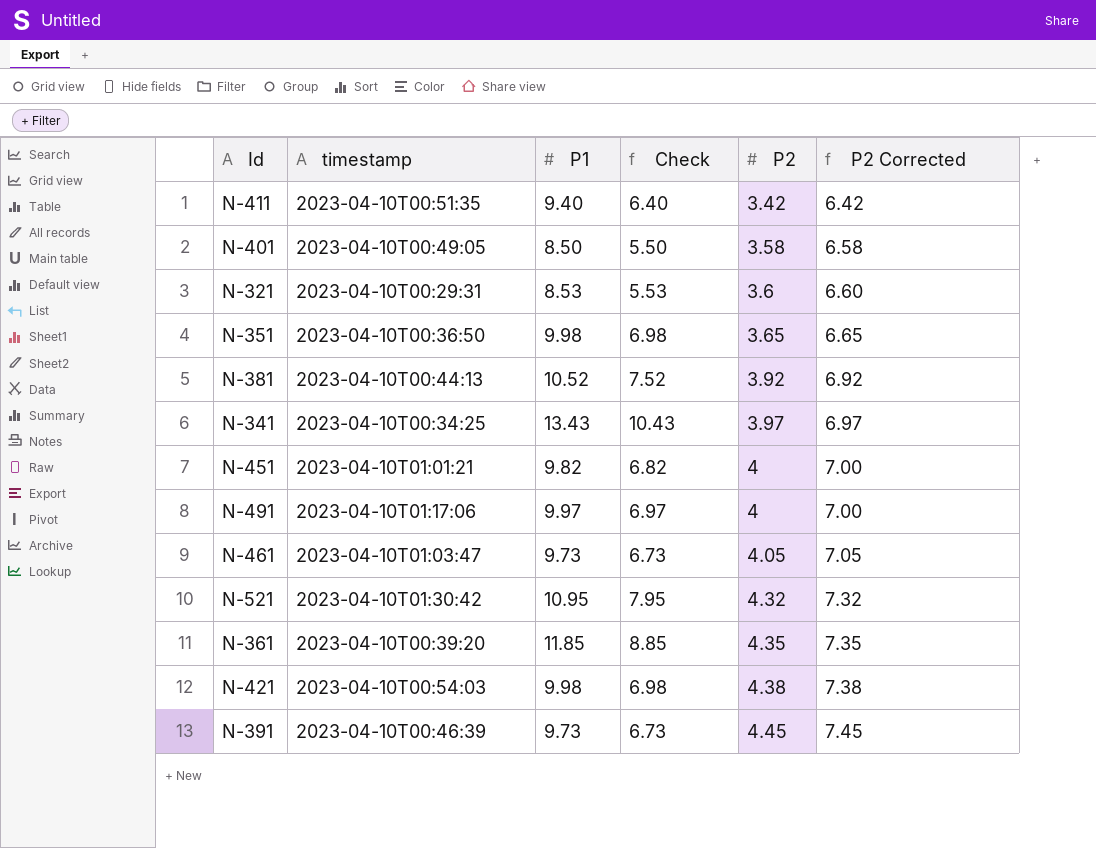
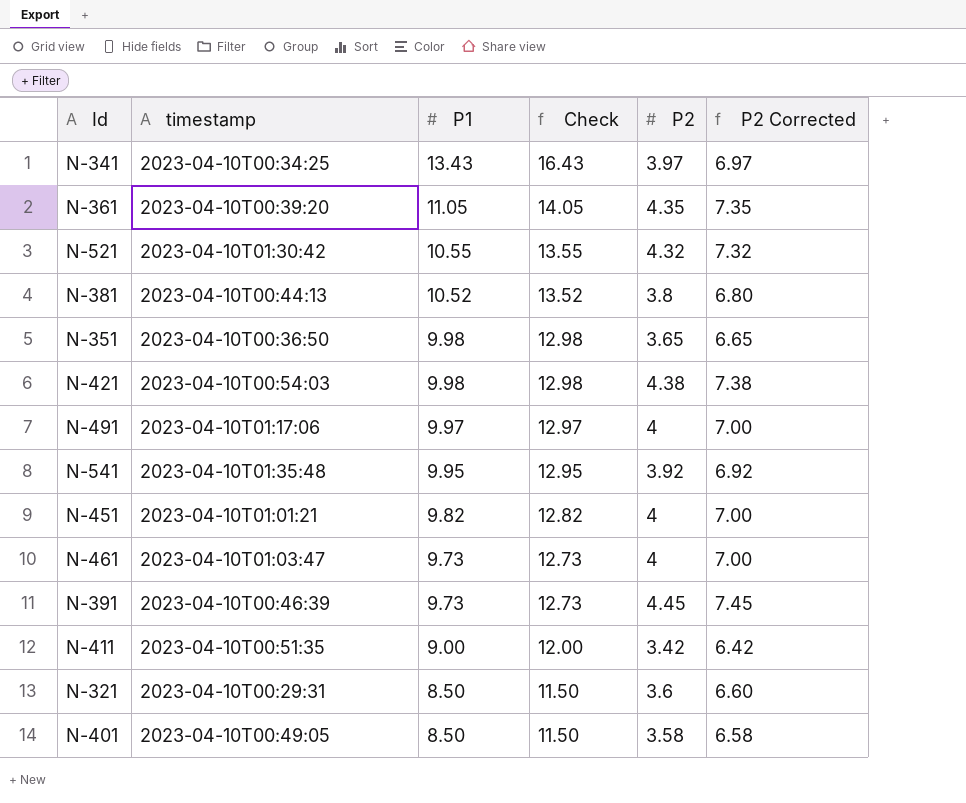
row order: P2 ascending -> P1 descending
column Check | formula: [P1] - 3 -> [P1] + 3
N-361 | P1: 11.85 -> 11.05
N-521 | P1: 10.95 -> 10.55
N-381 | P2: 3.92 -> 3.8
N-381 | P2 Corrected: 6.92 -> 6.80
row N-541: none -> 2023-04-10T01:35:48 | 9.95 | 12.95 | 3.92 | 6.92
N-461 | P2: 4.05 -> 4
N-461 | P2 Corrected: 7.05 -> 7.00
N-411 | P1: 9.40 -> 9.00
N-321 | P1: 8.53 -> 8.50

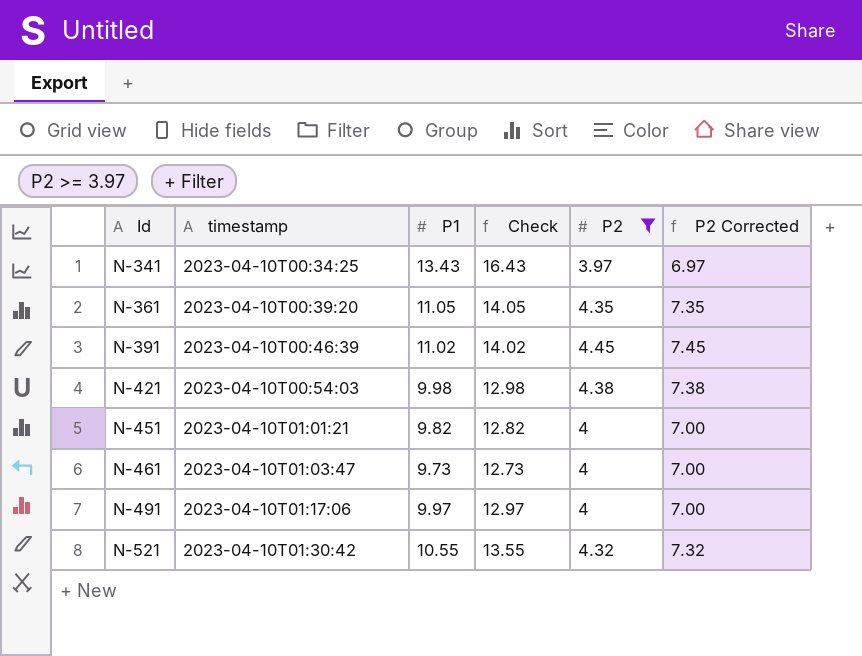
filter: none -> P2 >= 3.97
row order: P1 descending -> Id ascending
N-391 | P1: 9.73 -> 11.02
N-391 | Check: 12.73 -> 14.02

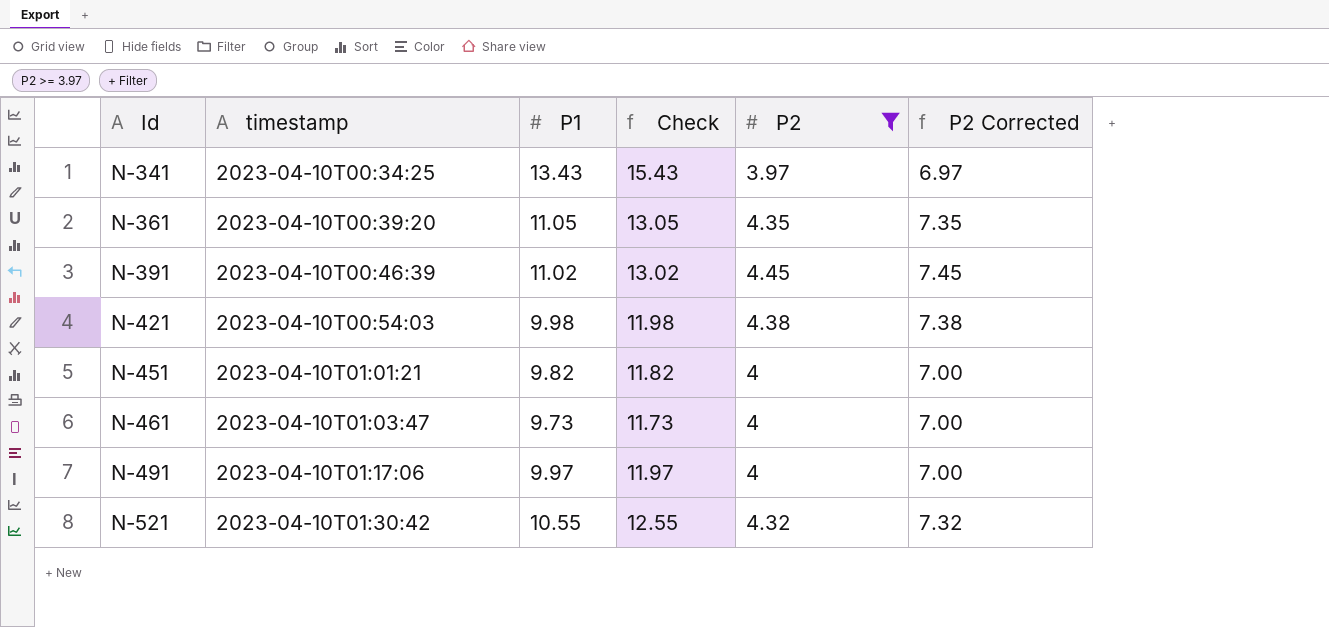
column Check | formula: [P1] + 3 -> [P1] + 2

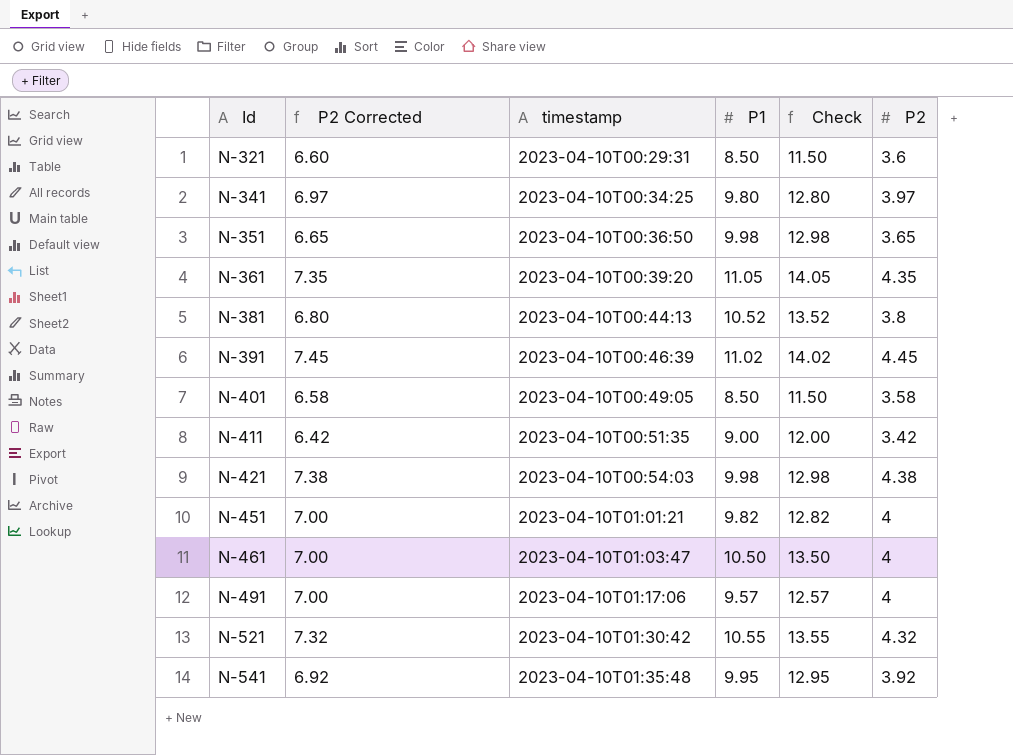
filter: P2 >= 3.97 -> none
column P2 Corrected | position: 6 -> 2
column Check | formula: [P1] + 2 -> [P1] + 3
N-341 | P1: 13.43 -> 9.80
N-461 | P1: 9.73 -> 10.50
N-491 | P1: 9.97 -> 9.57

